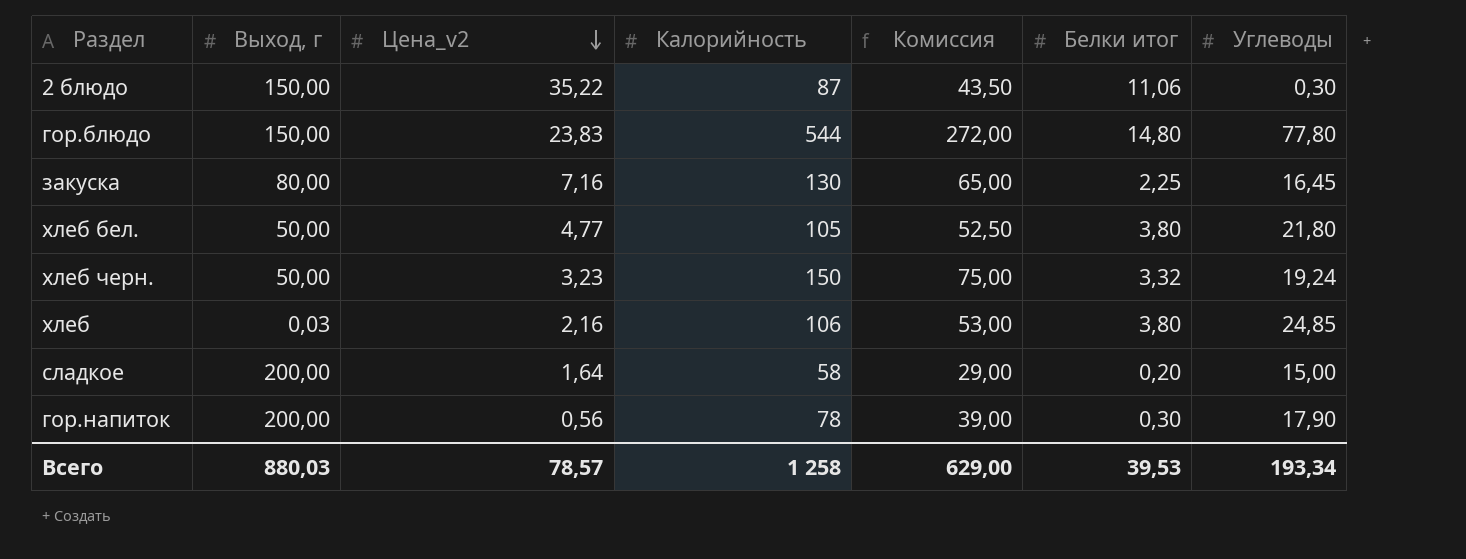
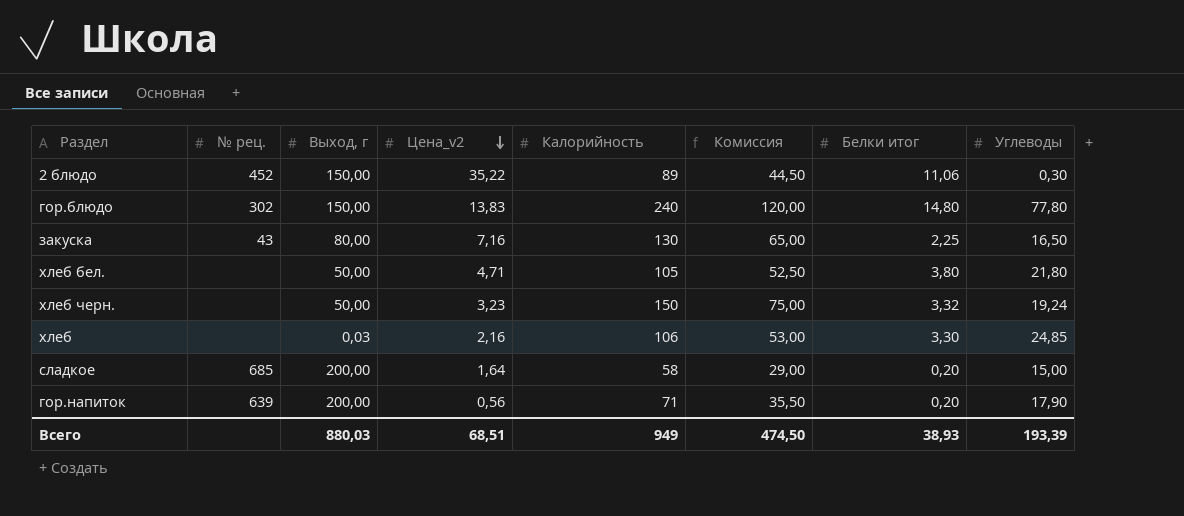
column № рец. | position: none -> 2
2 блюдо | Калорийность: 87 -> 89
2 блюдо | Комиссия: 43,50 -> 44,50
гор.блюдо | Цена_v2: 23,83 -> 13,83
гор.блюдо | Калорийность: 544 -> 240
гор.блюдо | Комиссия: 272,00 -> 120,00
закуска | Углеводы: 16,45 -> 16,50
хлеб бел. | Цена_v2: 4,77 -> 4,71
хлеб | Белки итог: 3,80 -> 3,30
гор.напиток | Калорийность: 78 -> 71
гор.напиток | Комиссия: 39,00 -> 35,50
гор.напиток | Белки итог: 0,30 -> 0,20
Всего | Цена_v2: 78,57 -> 68,51
Всего | Калорийность: 1 258 -> 949
Всего | Комиссия: 629,00 -> 474,50
Всего | Белки итог: 39,53 -> 38,93
Всего | Углеводы: 193,34 -> 193,39

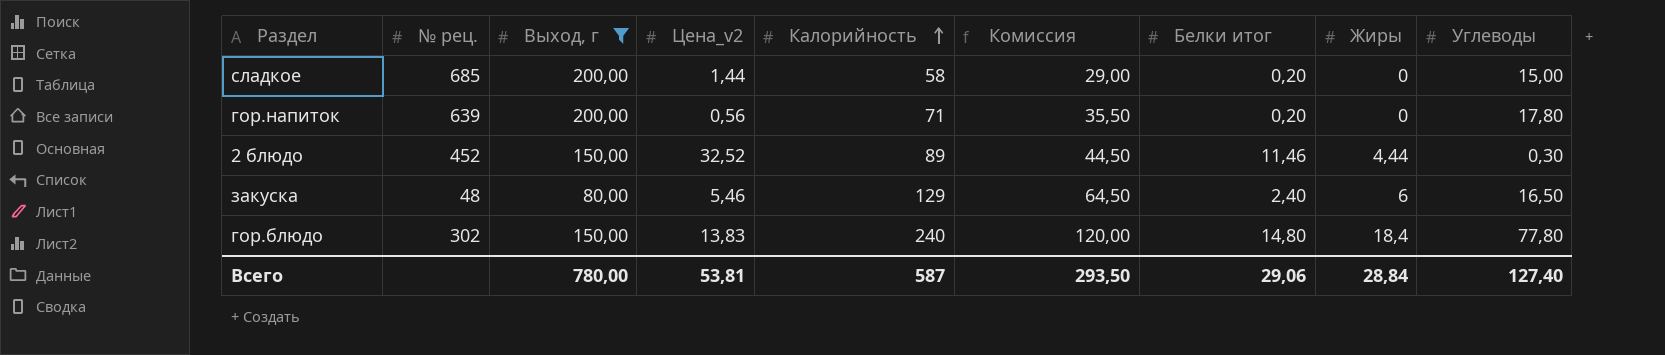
filter: none -> Выход, г >= 80,00
row order: Цена_v2 descending -> Калорийность ascending
column Жиры | position: none -> 8
сладкое | Цена_v2: 1,64 -> 1,44
гор.напиток | Углеводы: 17,90 -> 17,80
2 блюдо | Цена_v2: 35,22 -> 32,52
2 блюдо | Белки итог: 11,06 -> 11,46
закуска | № рец.: 43 -> 48
закуска | Цена_v2: 7,16 -> 5,46
закуска | Калорийность: 130 -> 129
закуска | Комиссия: 65,00 -> 64,50
закуска | Белки итог: 2,25 -> 2,40
Всего | Выход, г: 880,03 -> 780,00
Всего | Цена_v2: 68,51 -> 53,81
Всего | Калорийность: 949 -> 587
Всего | Комиссия: 474,50 -> 293,50
Всего | Белки итог: 38,93 -> 29,06
Всего | Углеводы: 193,39 -> 127,40

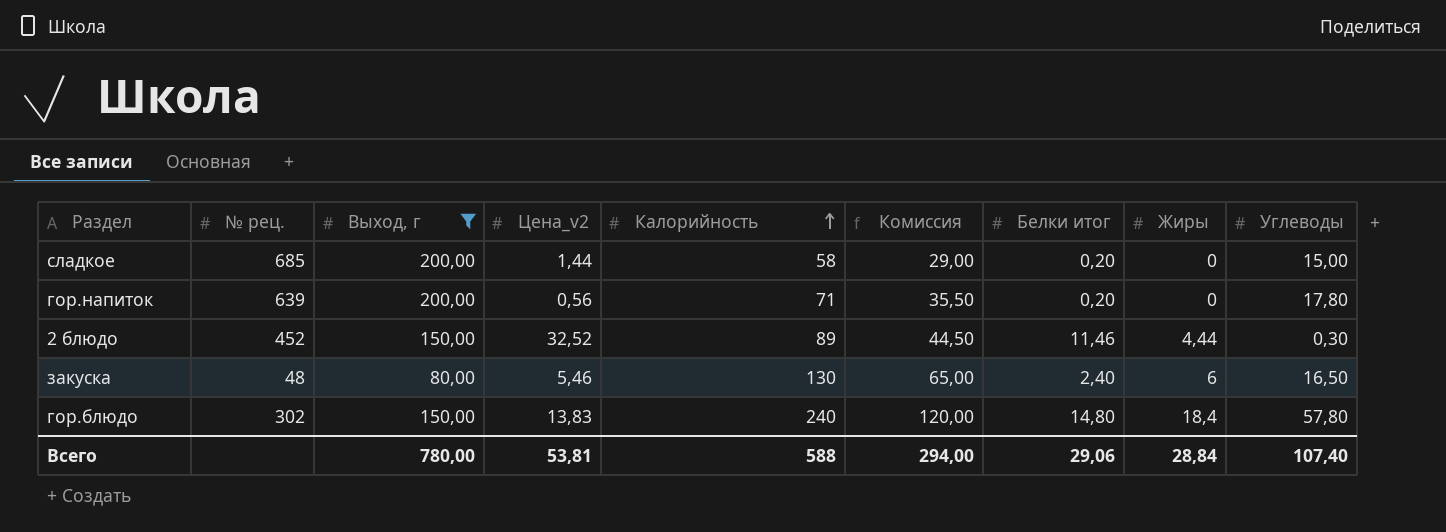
закуска | Калорийность: 129 -> 130
закуска | Комиссия: 64,50 -> 65,00
гор.блюдо | Углеводы: 77,80 -> 57,80
Всего | Калорийность: 587 -> 588
Всего | Комиссия: 293,50 -> 294,00
Всего | Углеводы: 127,40 -> 107,40

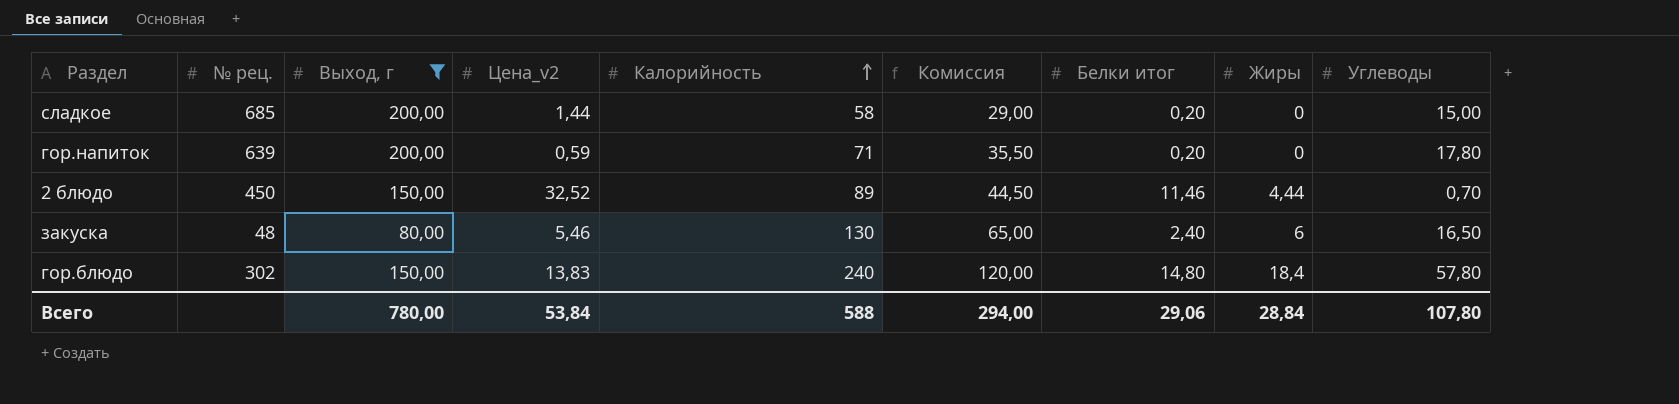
гор.напиток | Цена_v2: 0,56 -> 0,59
2 блюдо | № рец.: 452 -> 450
2 блюдо | Углеводы: 0,30 -> 0,70
Всего | Цена_v2: 53,81 -> 53,84
Всего | Углеводы: 107,40 -> 107,80

